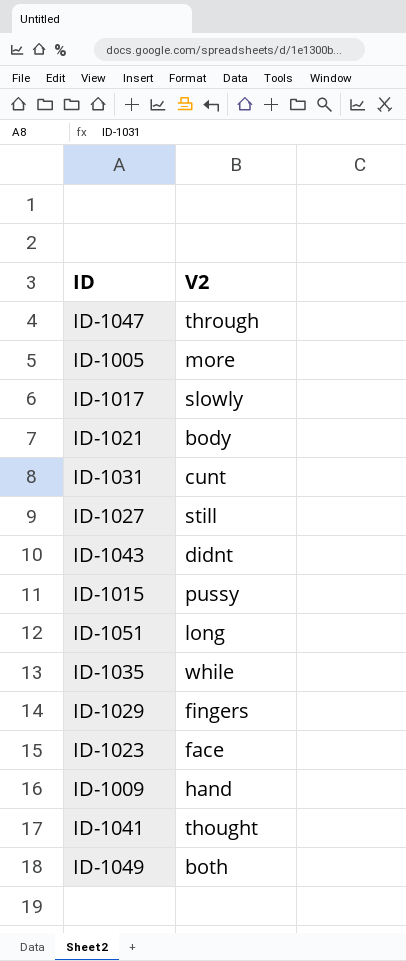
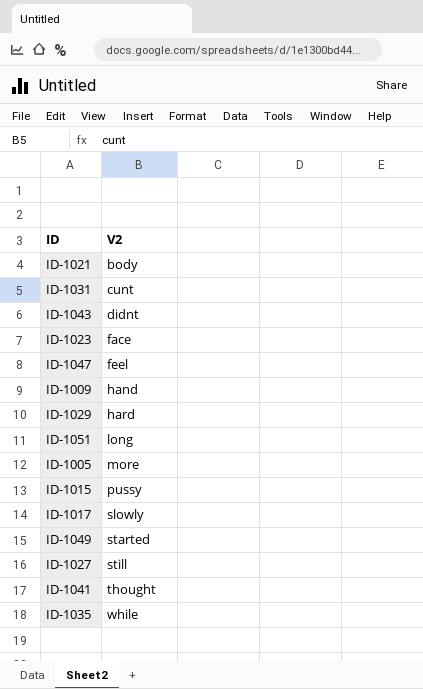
row order: none -> V2 ascending
ID-1047 | V2: through -> feel
ID-1029 | V2: fingers -> hard
ID-1049 | V2: both -> started

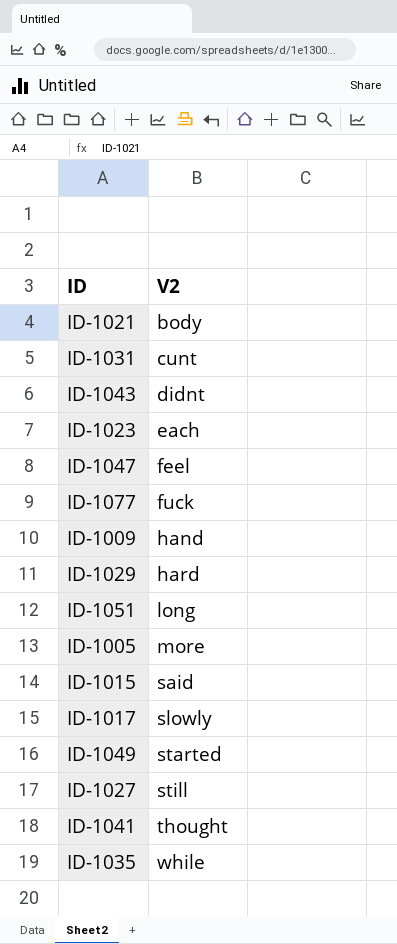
ID-1023 | V2: face -> each
row ID-1077: none -> fuck
ID-1015 | V2: pussy -> said

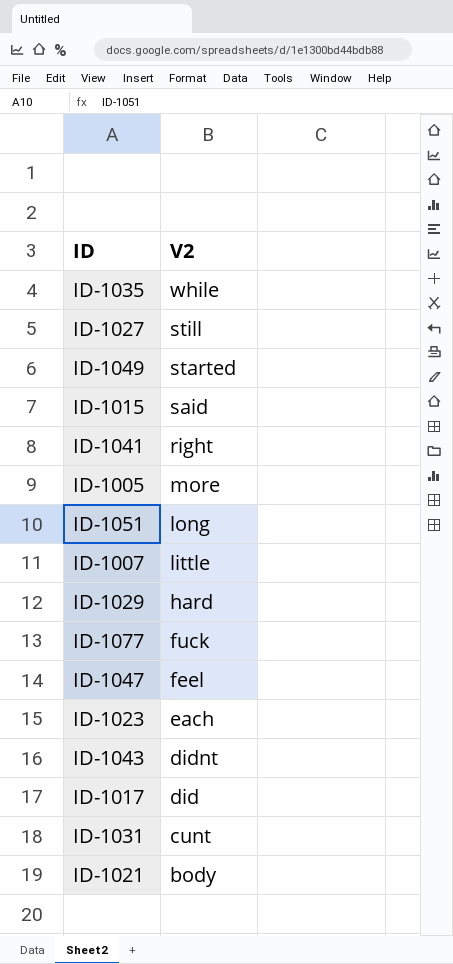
row order: V2 ascending -> V2 descending
row ID-1009: hand -> none
ID-1041 | V2: thought -> right
row ID-1007: none -> little
ID-1017 | V2: slowly -> did

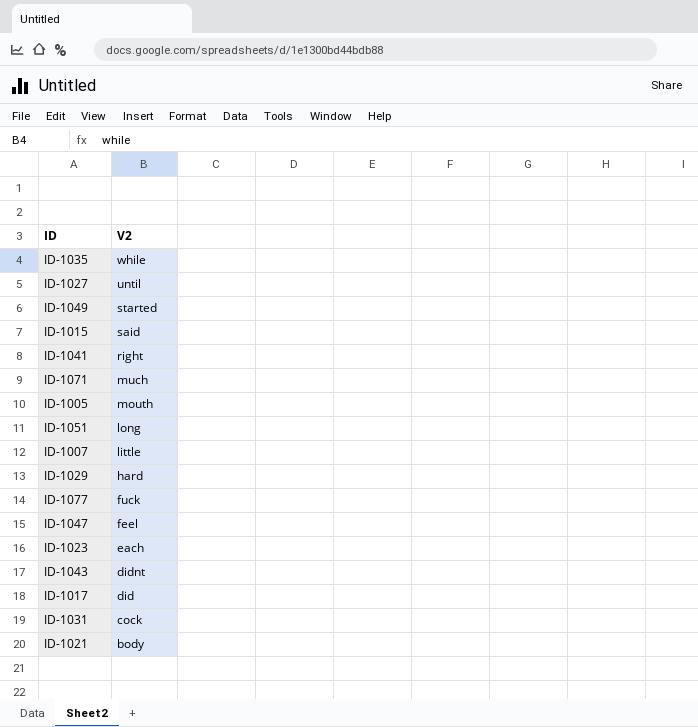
ID-1027 | V2: still -> until
row ID-1071: none -> much
ID-1005 | V2: more -> mouth
ID-1031 | V2: cunt -> cock

